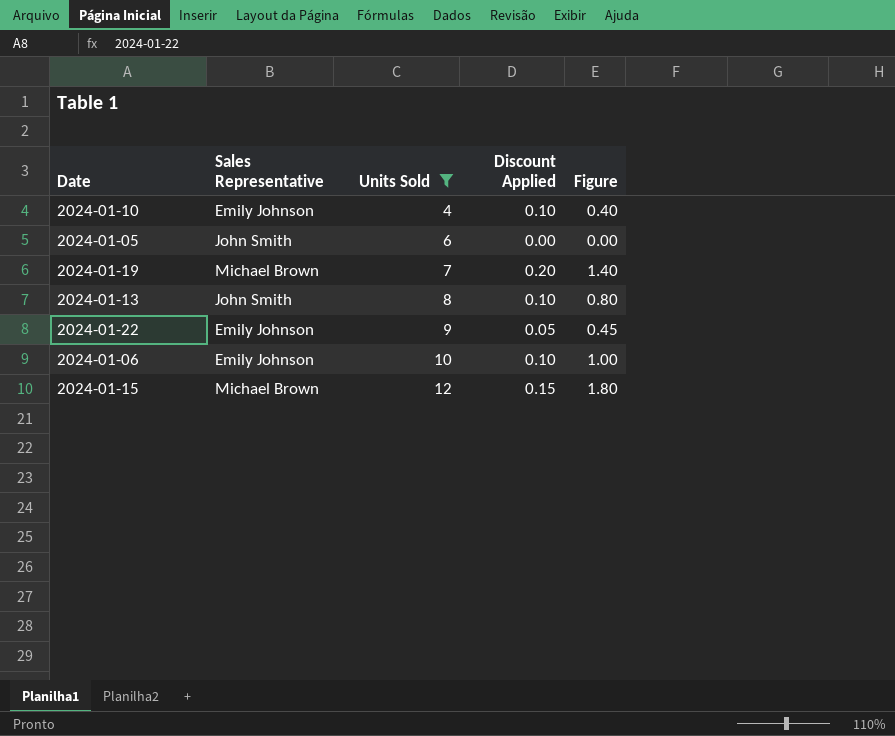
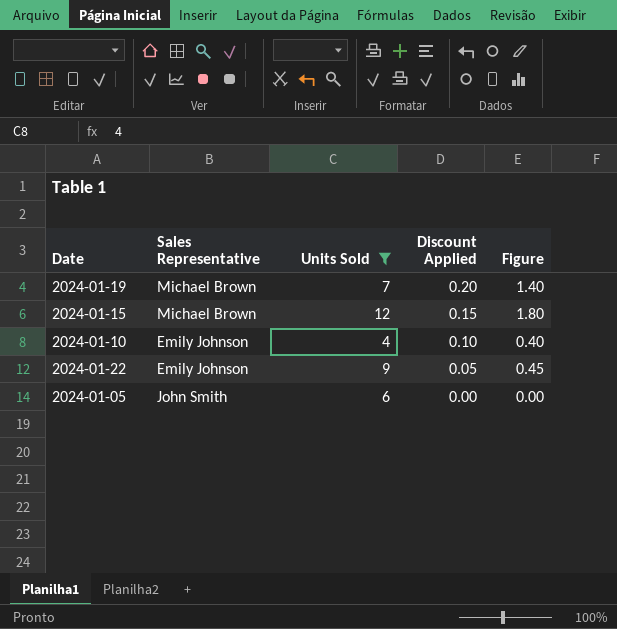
row order: Units Sold ascending -> Discount Applied descending
row 2024-01-13: John Smith | 8 | 0.10 | 0.80 -> none
row 2024-01-06: Emily Johnson | 10 | 0.10 | 1.00 -> none

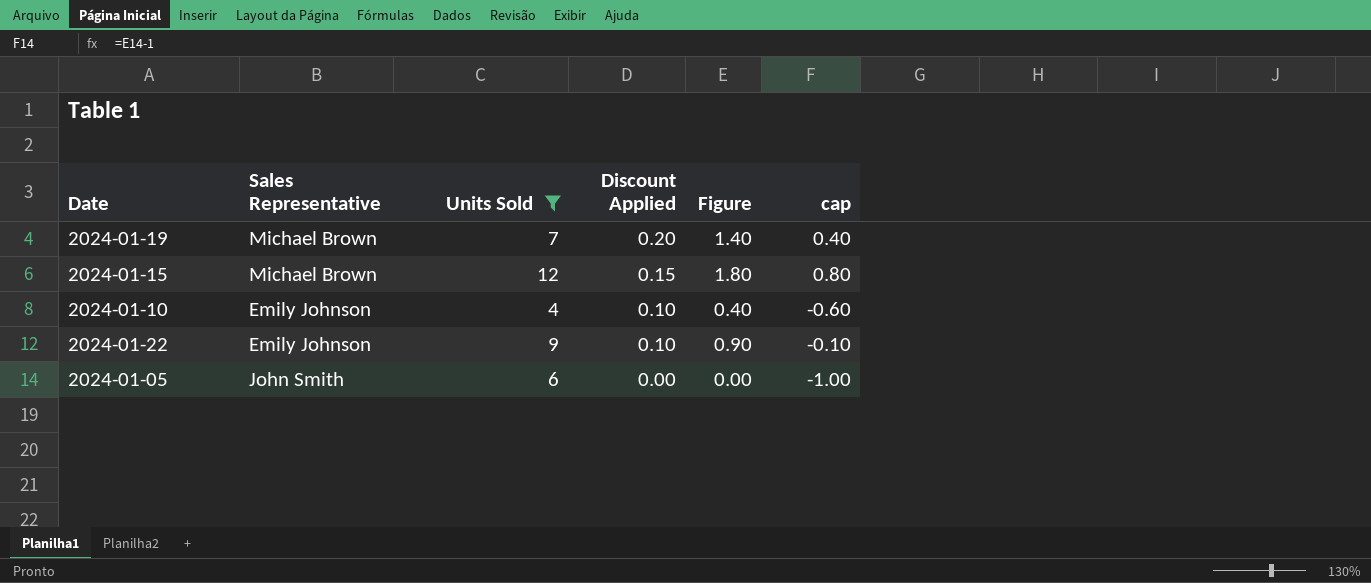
column cap | formula: none -> [Figure] - 1
2024-01-22 | Discount Applied: 0.05 -> 0.10
2024-01-22 | Figure: 0.45 -> 0.90

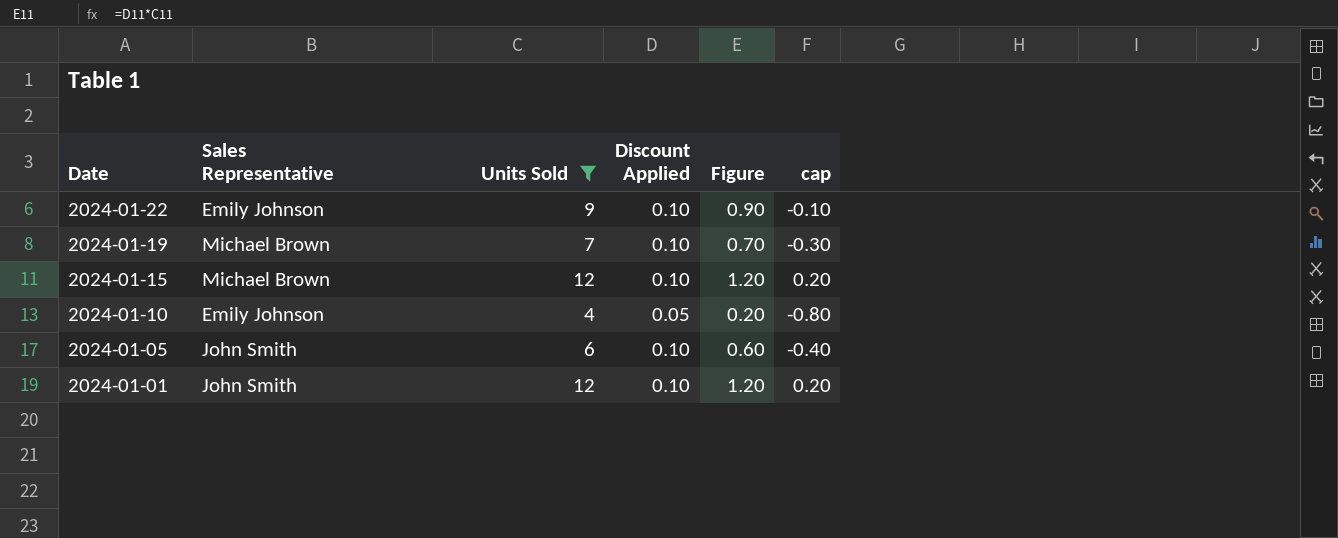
row order: Discount Applied descending -> Date descending
2024-01-19 | Discount Applied: 0.20 -> 0.10
2024-01-19 | Figure: 1.40 -> 0.70
2024-01-19 | cap: 0.40 -> -0.30
2024-01-15 | Discount Applied: 0.15 -> 0.10
2024-01-15 | Figure: 1.80 -> 1.20
2024-01-15 | cap: 0.80 -> 0.20
2024-01-10 | Discount Applied: 0.10 -> 0.05
2024-01-10 | Figure: 0.40 -> 0.20
2024-01-10 | cap: -0.60 -> -0.80
2024-01-05 | Discount Applied: 0.00 -> 0.10
2024-01-05 | Figure: 0.00 -> 0.60
2024-01-05 | cap: -1.00 -> -0.40
row 2024-01-01: none -> John Smith | 12 | 0.10 | 1.20 | 0.20

